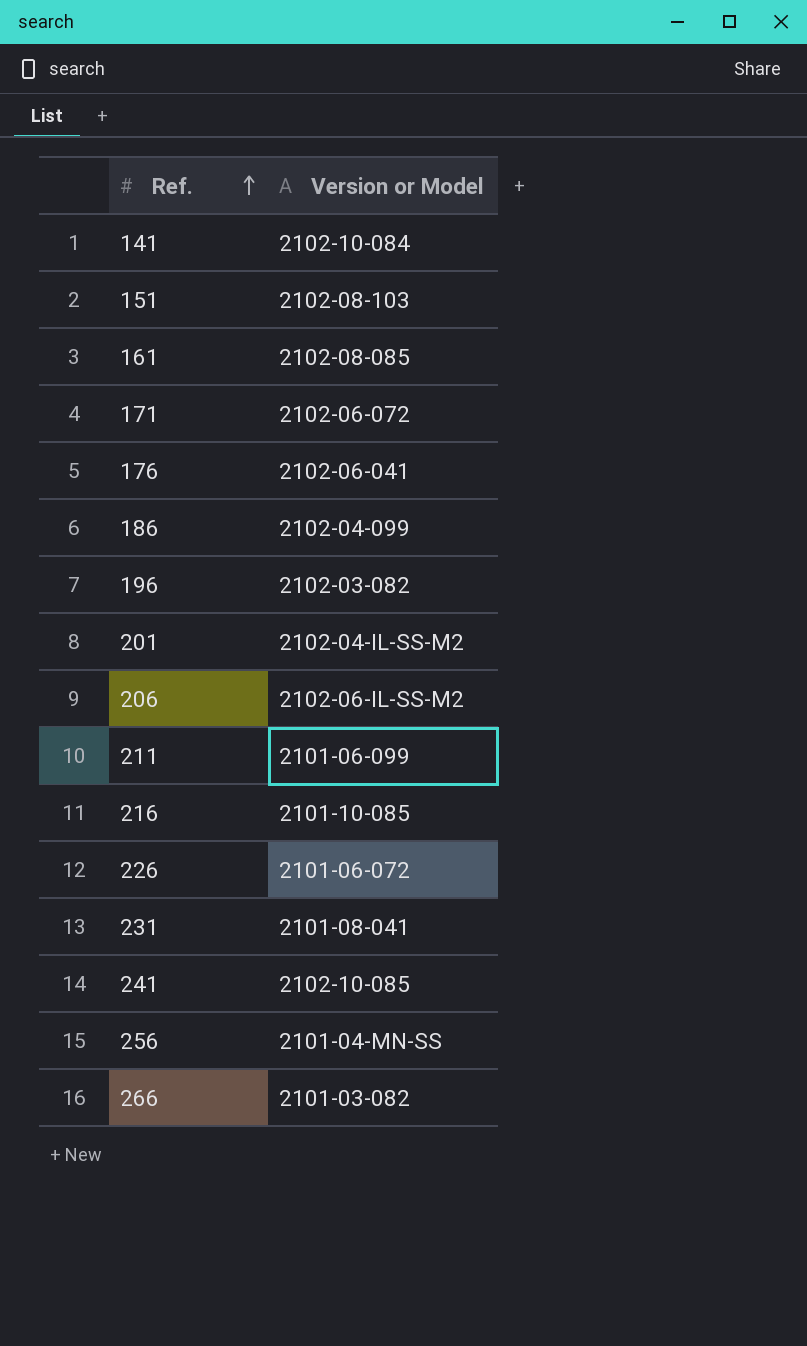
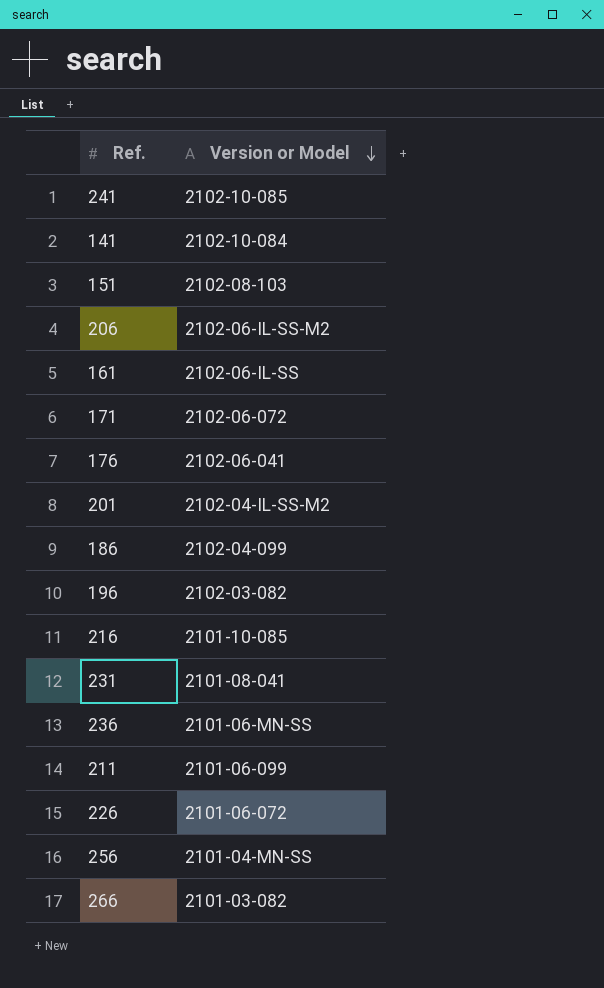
row order: Ref. ascending -> Version or Model descending
161 | Version or Model: 2102-08-085 -> 2102-06-IL-SS
row 236: none -> 2101-06-MN-SS

